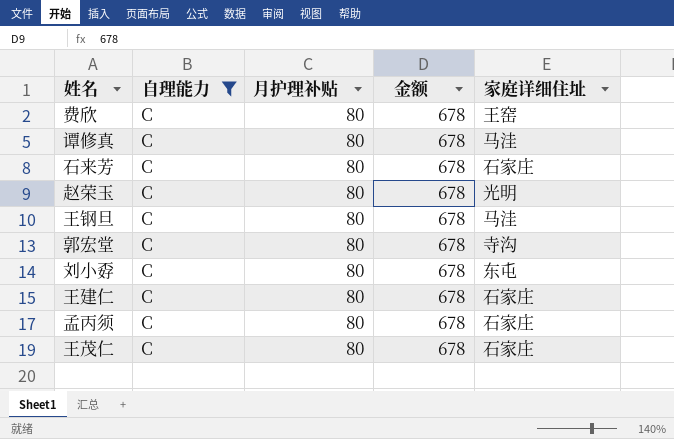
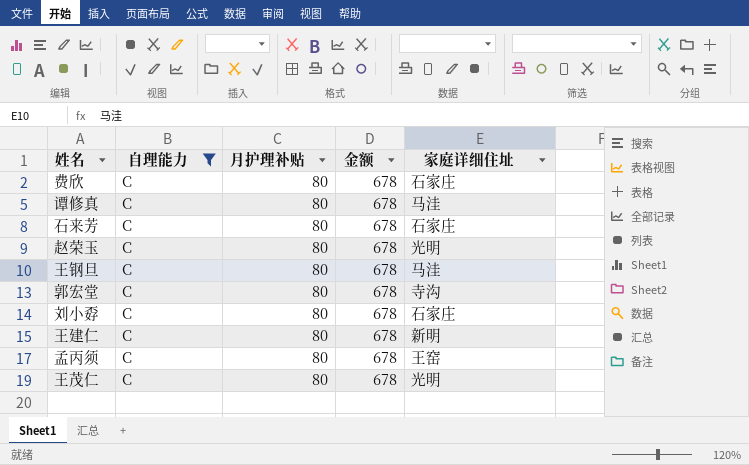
费欣 | 家庭详细住址: 王窑 -> 石家庄
刘小孬 | 家庭详细住址: 东屯 -> 石家庄
王建仁 | 家庭详细住址: 石家庄 -> 新明
孟丙须 | 家庭详细住址: 石家庄 -> 王窑
王茂仁 | 家庭详细住址: 石家庄 -> 光明

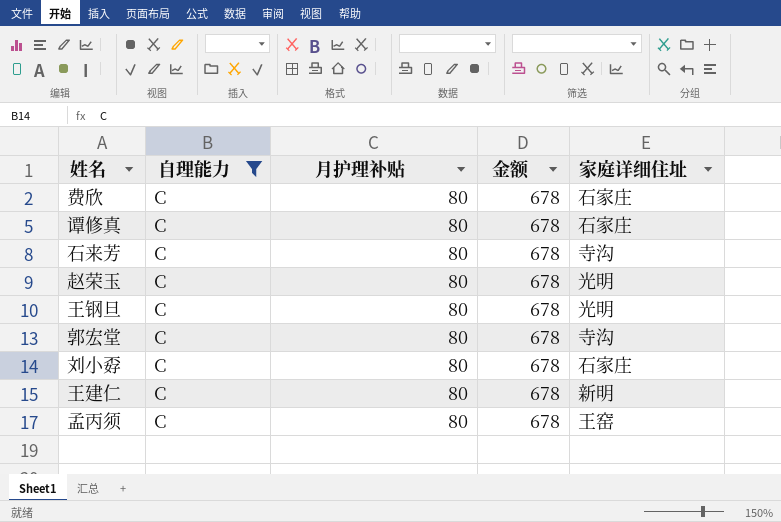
row 王茂仁: C | 80 | 678 | 光明 -> none
谭修真 | 家庭详细住址: 马洼 -> 石家庄
石来芳 | 家庭详细住址: 石家庄 -> 寺沟
王钢旦 | 家庭详细住址: 马洼 -> 光明

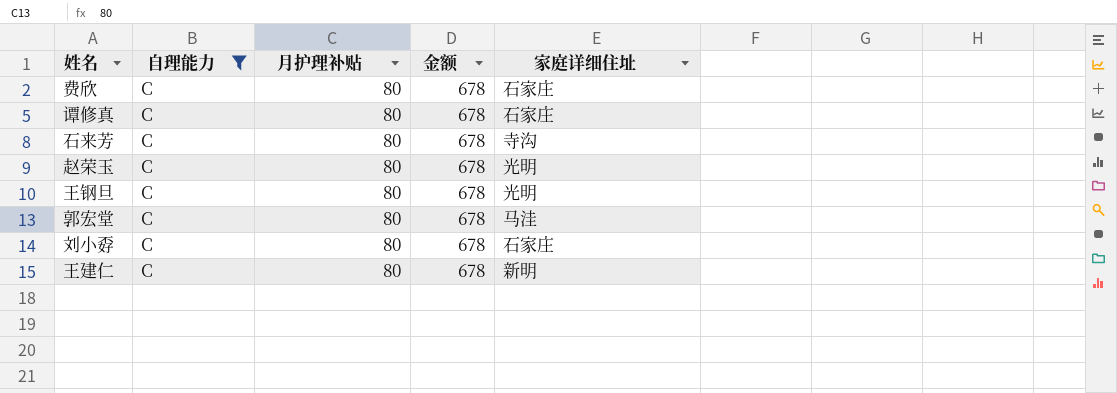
row 孟丙须: C | 80 | 678 | 王窑 -> none
郭宏堂 | 家庭详细住址: 寺沟 -> 马洼

